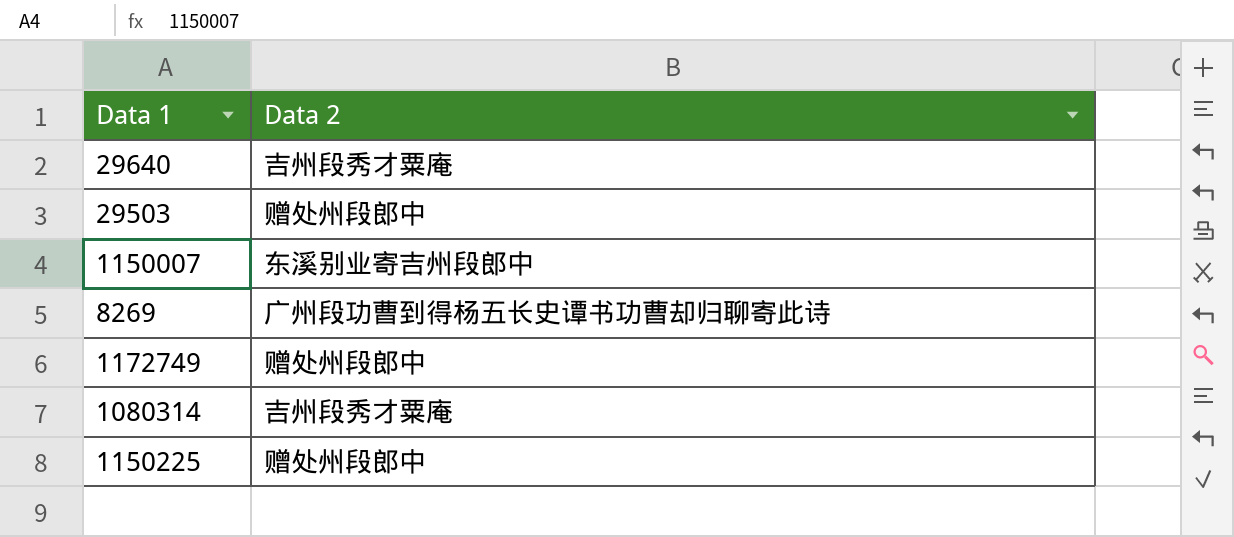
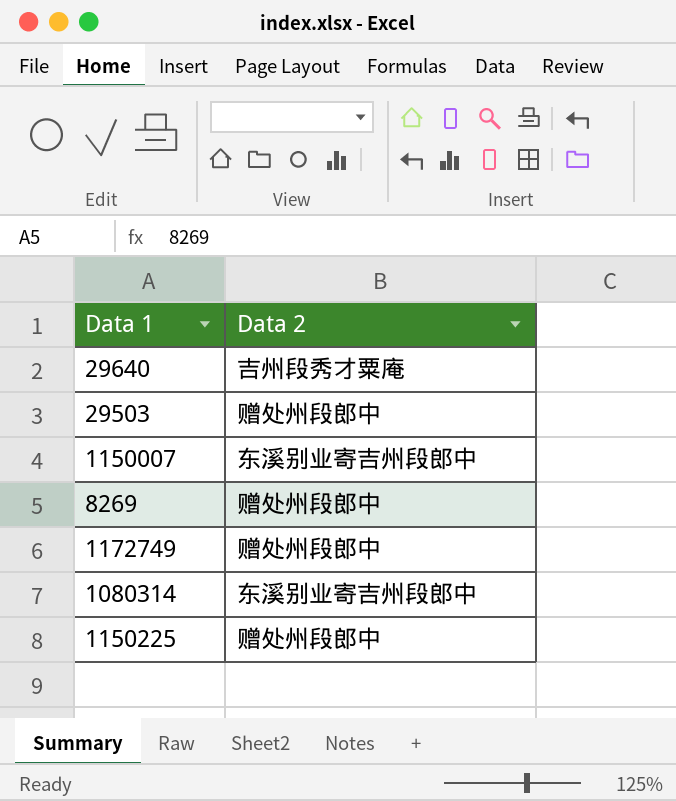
8269 | Data 2: 广州段功曹到得杨五长史谭书功曹却归聊寄此诗 -> 赠处州段郎中
1080314 | Data 2: 吉州段秀才粟庵 -> 东溪别业寄吉州段郎中

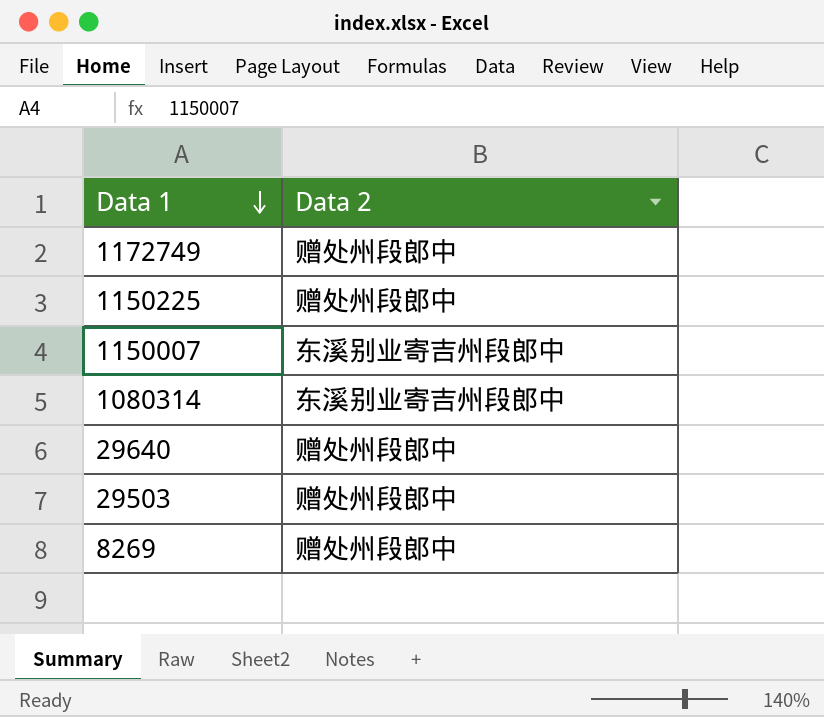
row order: none -> Data 1 descending
29640 | Data 2: 吉州段秀才粟庵 -> 赠处州段郎中

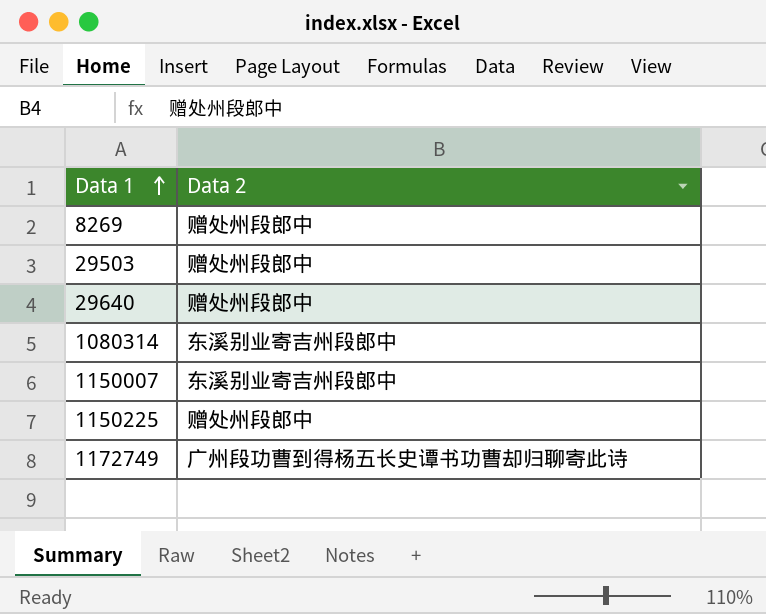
row order: Data 1 descending -> Data 1 ascending
1172749 | Data 2: 赠处州段郎中 -> 广州段功曹到得杨五长史谭书功曹却归聊寄此诗

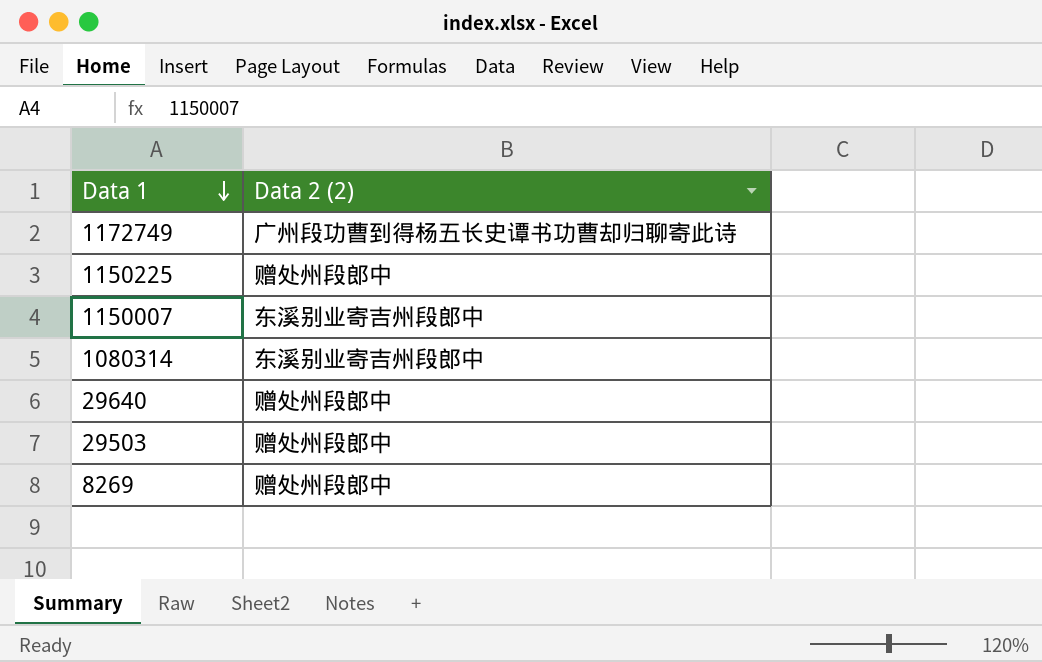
row order: Data 1 ascending -> Data 1 descending
column name: Data 2 -> Data 2 (2)

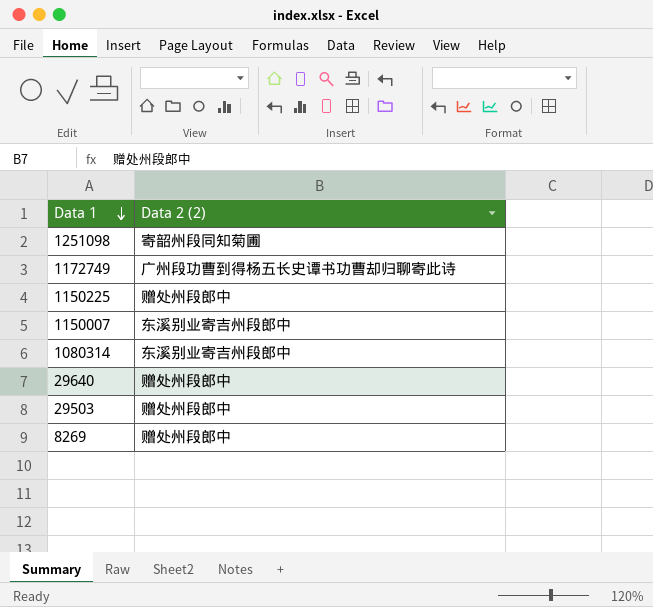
row 1251098: none -> 寄韶州段同知菊圃

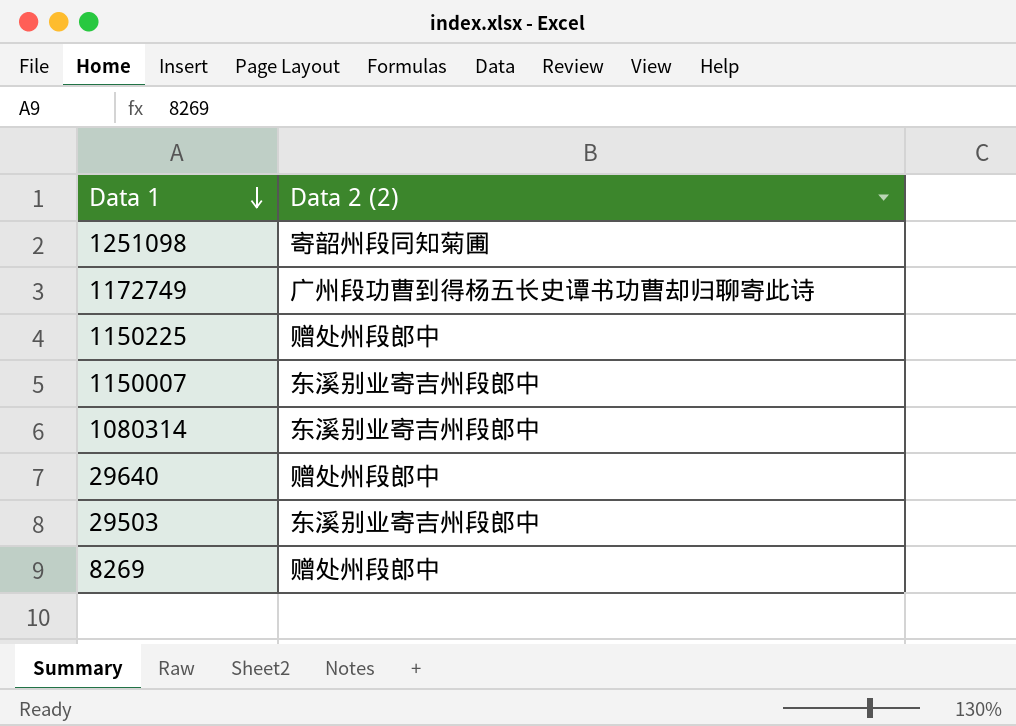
29503 | Data 2 (2): 赠处州段郎中 -> 东溪别业寄吉州段郎中

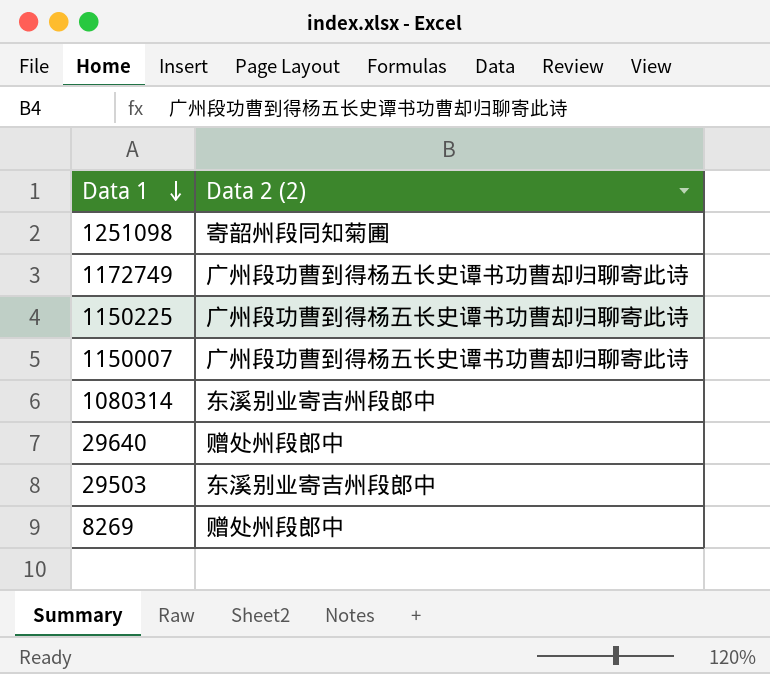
1150225 | Data 2 (2): 赠处州段郎中 -> 广州段功曹到得杨五长史谭书功曹却归聊寄此诗
1150007 | Data 2 (2): 东溪别业寄吉州段郎中 -> 广州段功曹到得杨五长史谭书功曹却归聊寄此诗

